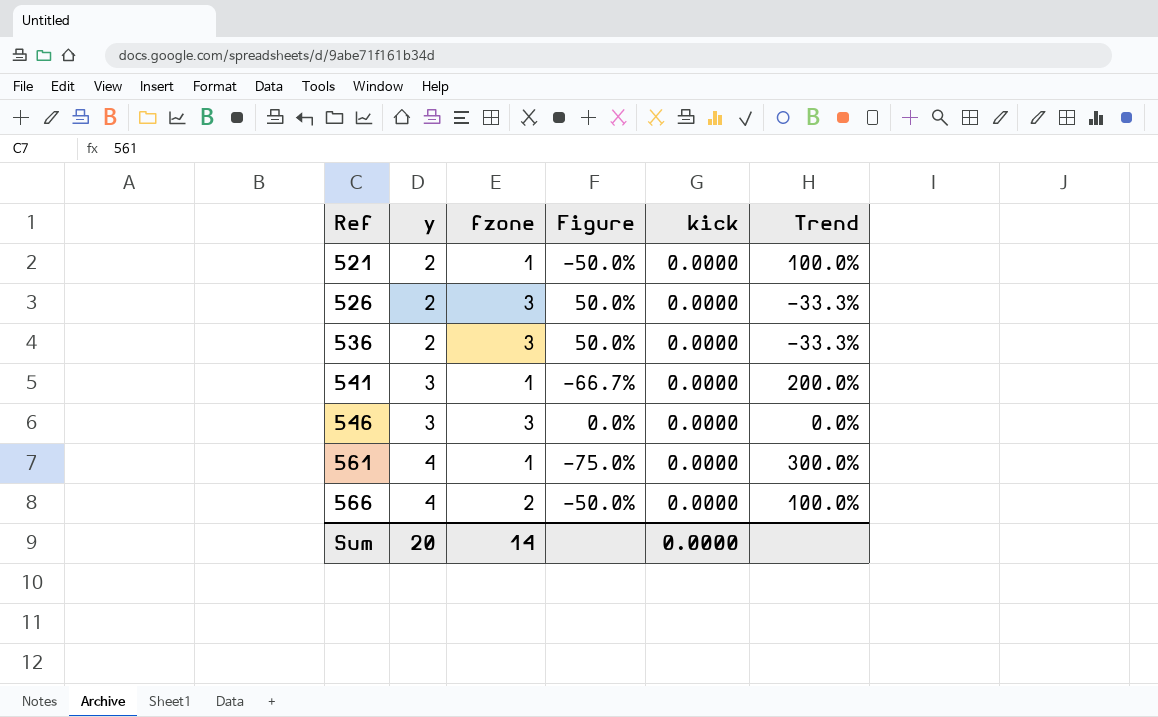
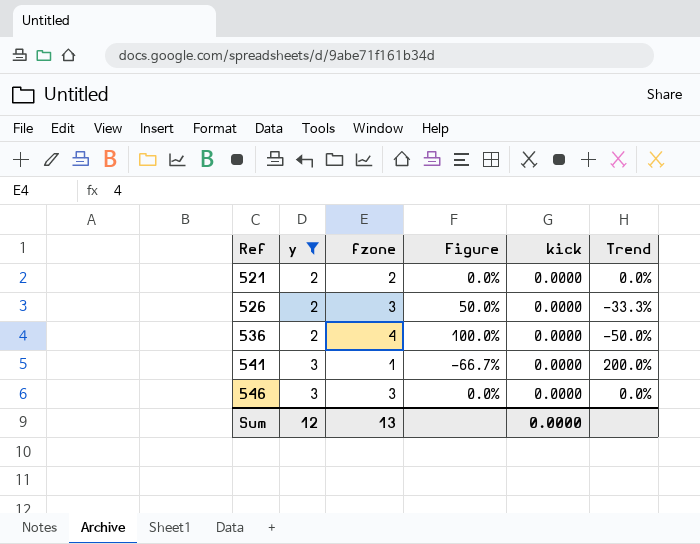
filter: none -> y != 4
521 | fzone: 1 -> 2
521 | Figure: -50.0% -> 0.0%
521 | Trend: 100.0% -> 0.0%
536 | fzone: 3 -> 4
536 | Figure: 50.0% -> 100.0%
536 | Trend: -33.3% -> -50.0%
Sum | y: 20 -> 12
Sum | fzone: 14 -> 13

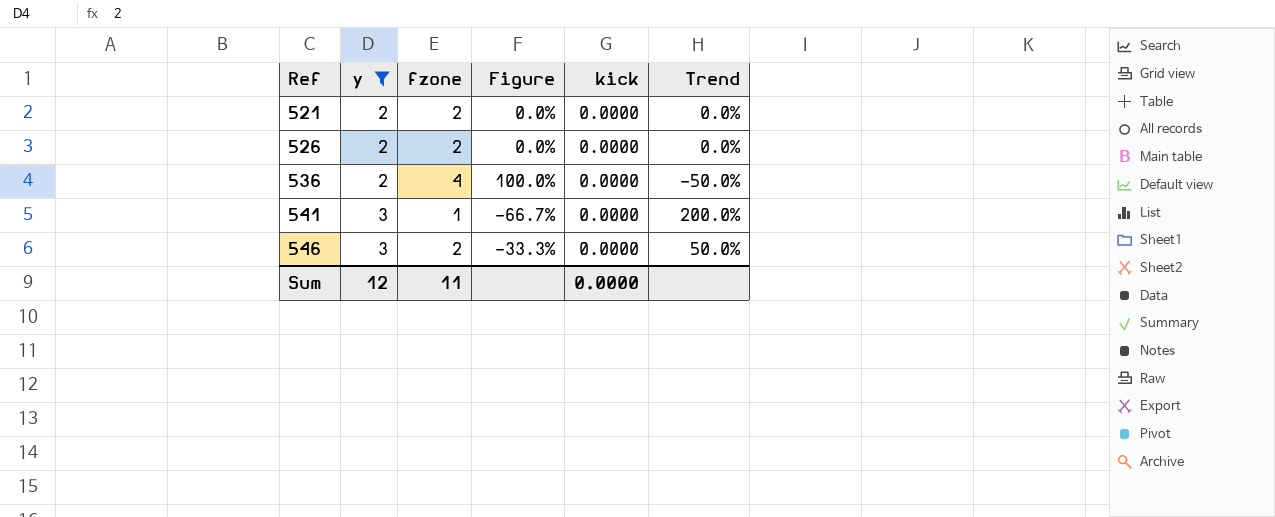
526 | fzone: 3 -> 2
526 | Figure: 50.0% -> 0.0%
526 | Trend: -33.3% -> 0.0%
546 | fzone: 3 -> 2
546 | Figure: 0.0% -> -33.3%
546 | Trend: 0.0% -> 50.0%
Sum | fzone: 13 -> 11

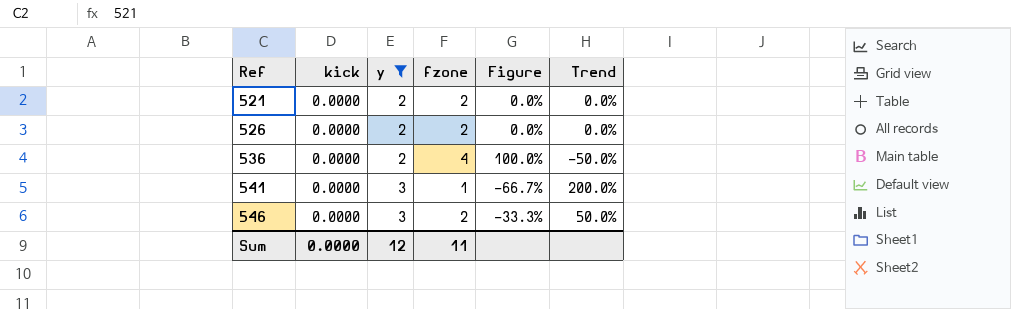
column kick | position: 5 -> 2

